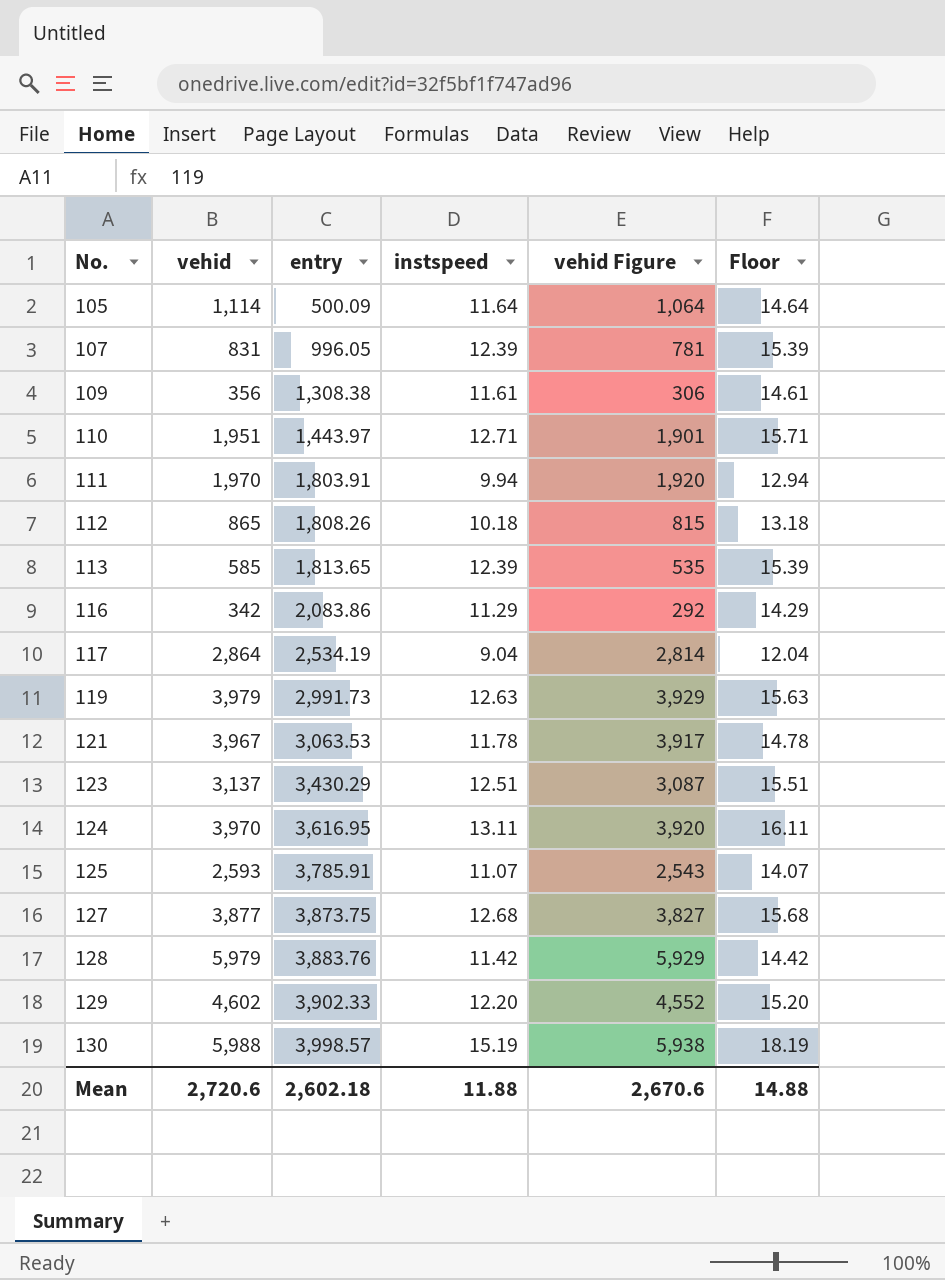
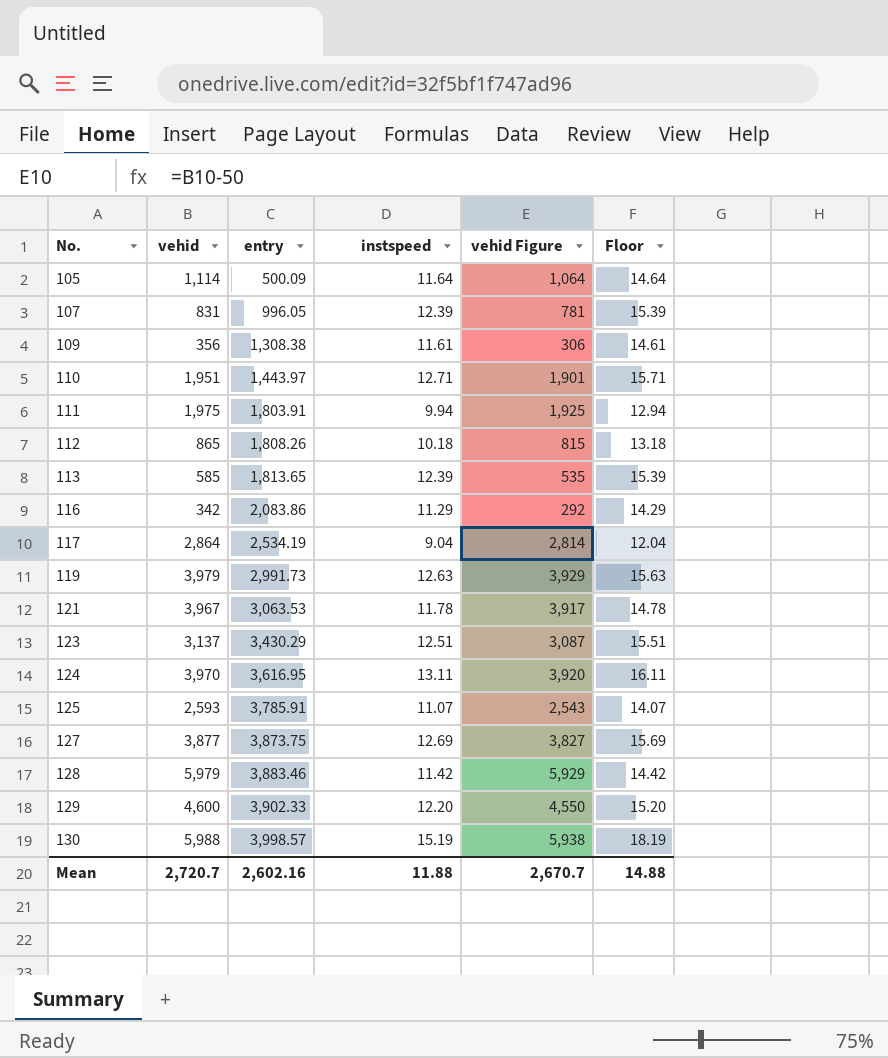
111 | vehid: 1,970 -> 1,975
111 | vehid Figure: 1,920 -> 1,925
127 | instspeed: 12.68 -> 12.69
127 | Floor: 15.68 -> 15.69
128 | entry: 3,883.76 -> 3,883.46
129 | vehid: 4,602 -> 4,600
129 | vehid Figure: 4,552 -> 4,550
Mean | vehid: 2,720.6 -> 2,720.7
Mean | entry: 2,602.18 -> 2,602.16
Mean | vehid Figure: 2,670.6 -> 2,670.7

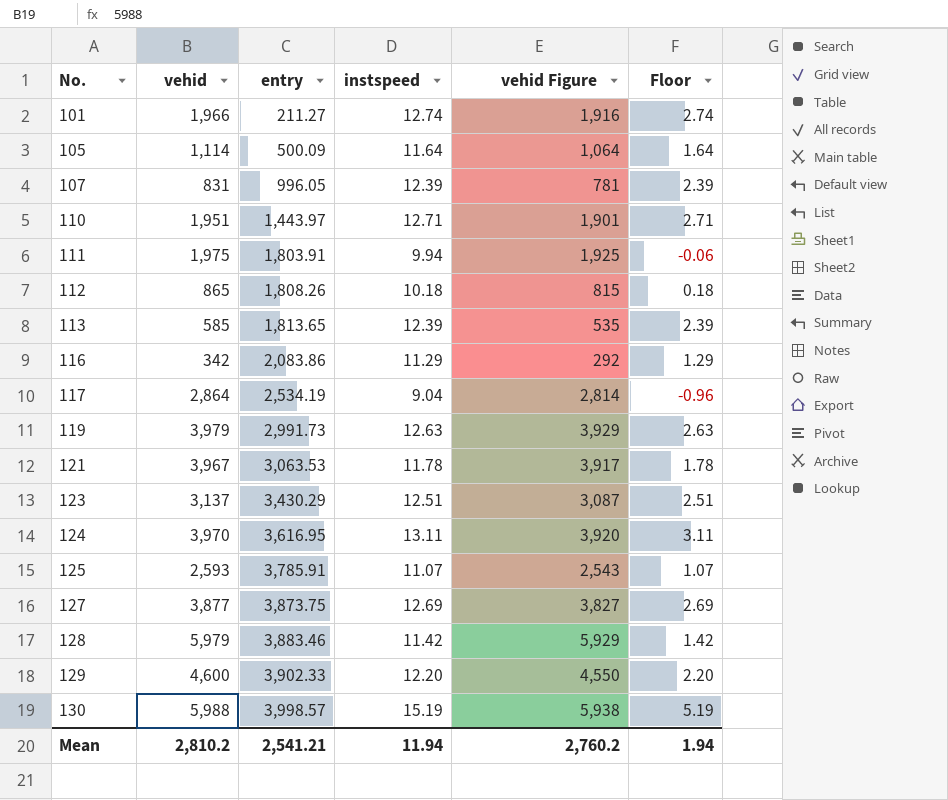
column Floor | formula: [instspeed] + 3 -> [instspeed] - 10
row 109: 356 | 1,308.38 | 11.61 | 306 | 14.61 -> none
row 101: none -> 1,966 | 211.27 | 12.74 | 1,916 | 2.74
Mean | vehid: 2,720.7 -> 2,810.2
Mean | entry: 2,602.16 -> 2,541.21
Mean | instspeed: 11.88 -> 11.94
Mean | vehid Figure: 2,670.7 -> 2,760.2
Mean | Floor: 14.88 -> 1.94

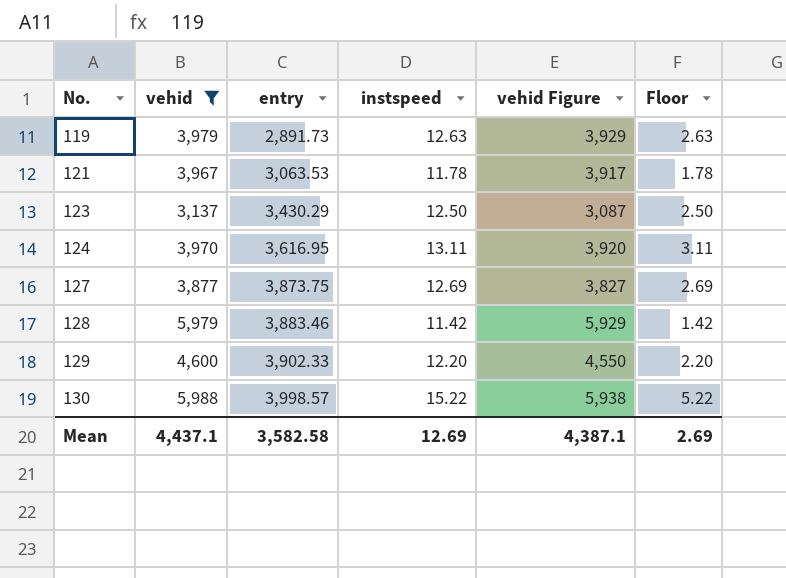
filter: none -> vehid >= 3,137
119 | entry: 2,991.73 -> 2,891.73
123 | instspeed: 12.51 -> 12.50
123 | Floor: 2.51 -> 2.50
130 | instspeed: 15.19 -> 15.22
130 | Floor: 5.19 -> 5.22
Mean | vehid: 2,810.2 -> 4,437.1
Mean | entry: 2,541.21 -> 3,582.58
Mean | instspeed: 11.94 -> 12.69
Mean | vehid Figure: 2,760.2 -> 4,387.1
Mean | Floor: 1.94 -> 2.69

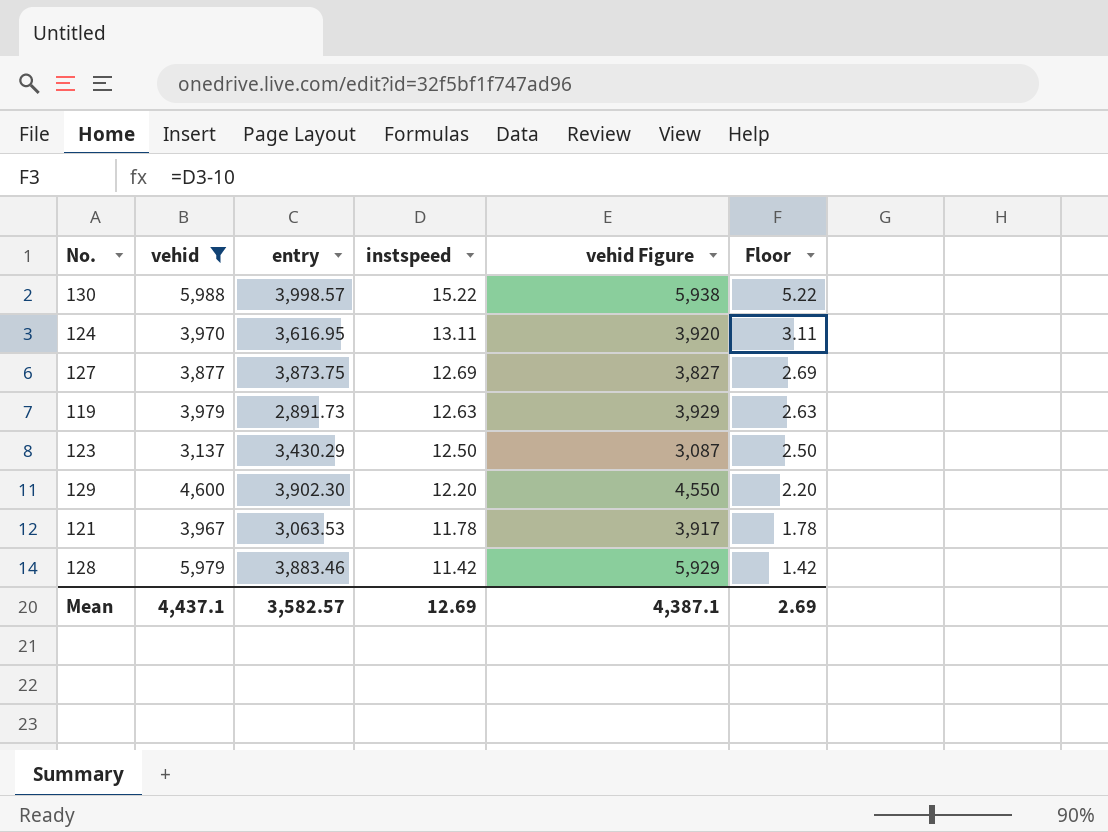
row order: No. ascending -> instspeed descending
129 | entry: 3,902.33 -> 3,902.30
Mean | entry: 3,582.58 -> 3,582.57

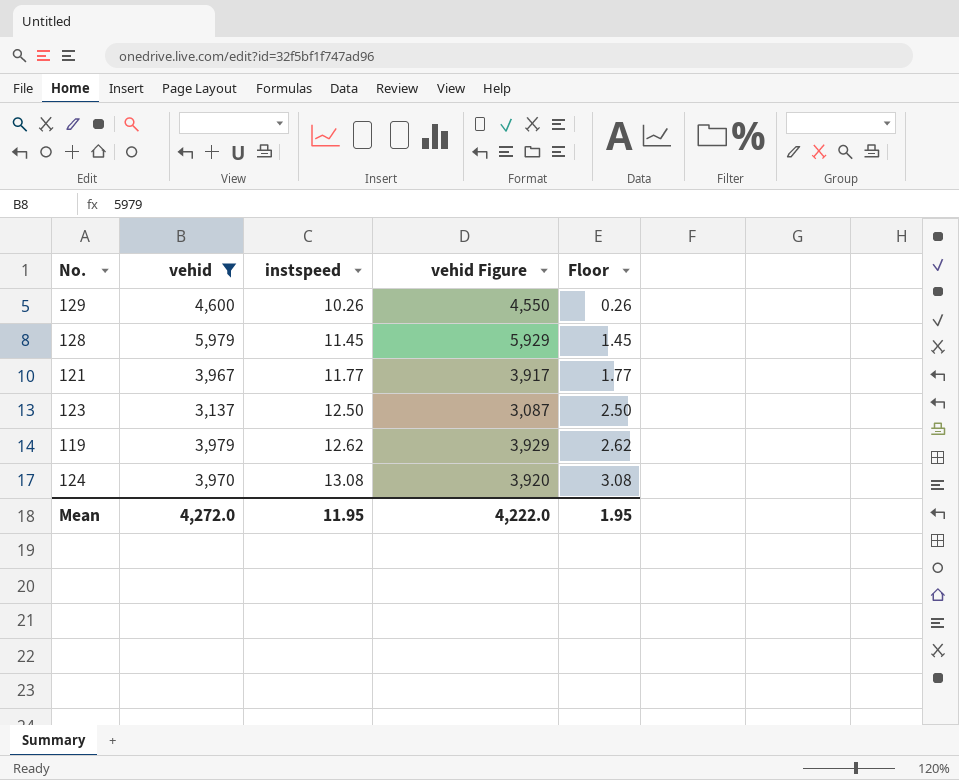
row order: instspeed descending -> instspeed ascending
column entry | position: 3 -> none
row 130: 5,988 | 3,998.57 | 15.22 | 5,938 | 5.22 -> none
row 127: 3,877 | 3,873.75 | 12.69 | 3,827 | 2.69 -> none
129 | instspeed: 12.20 -> 10.26
129 | Floor: 2.20 -> 0.26
128 | instspeed: 11.42 -> 11.45
128 | Floor: 1.42 -> 1.45
121 | instspeed: 11.78 -> 11.77
121 | Floor: 1.78 -> 1.77
119 | instspeed: 12.63 -> 12.62
119 | Floor: 2.63 -> 2.62
124 | instspeed: 13.11 -> 13.08
124 | Floor: 3.11 -> 3.08
Mean | vehid: 4,437.1 -> 4,272.0
Mean | instspeed: 12.69 -> 11.95
Mean | vehid Figure: 4,387.1 -> 4,222.0
Mean | Floor: 2.69 -> 1.95

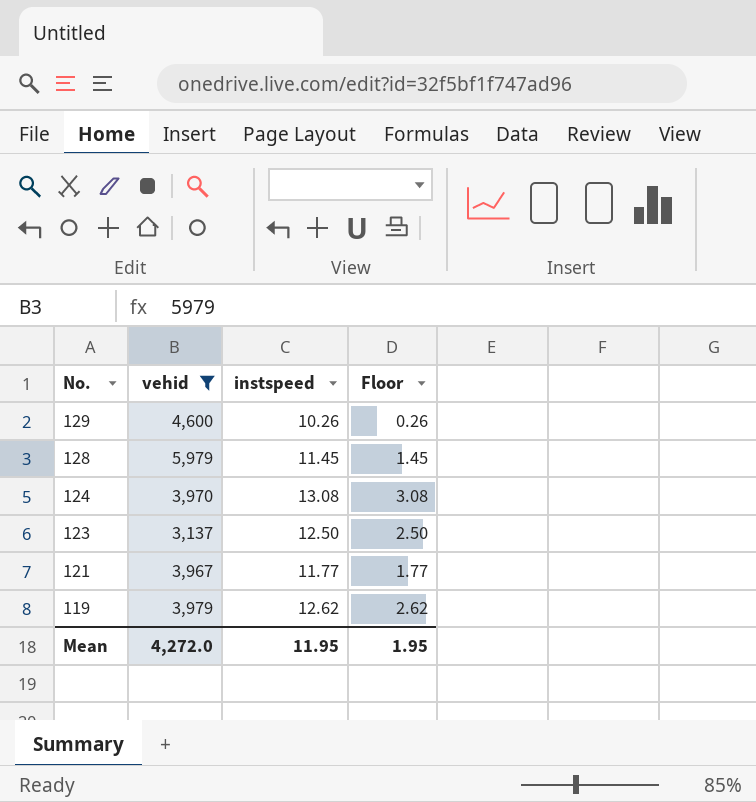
row order: instspeed ascending -> No. descending
column vehid Figure | formula: [vehid] - 50 -> none

